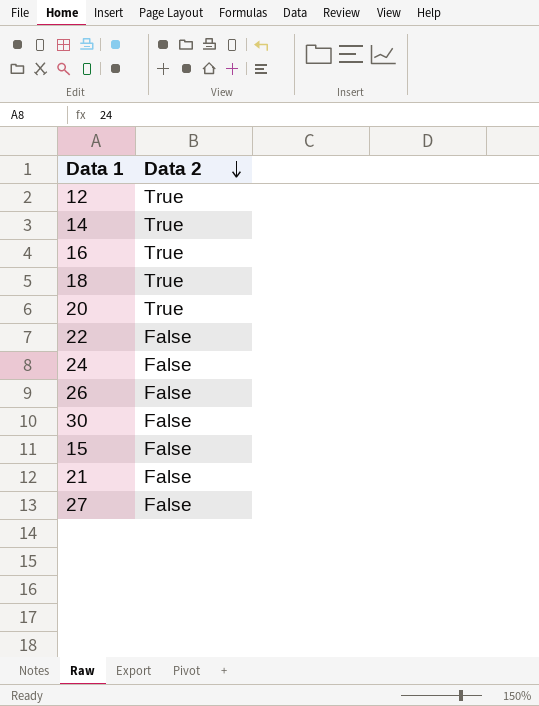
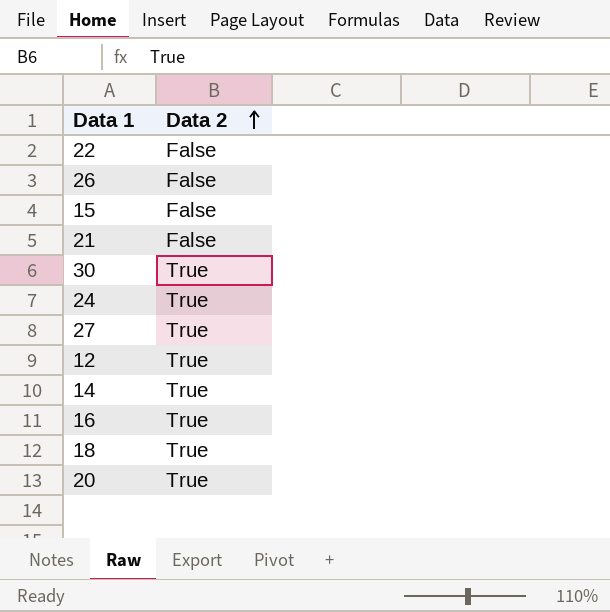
row order: Data 2 descending -> Data 2 ascending
30 | Data 2: False -> True
24 | Data 2: False -> True
27 | Data 2: False -> True

